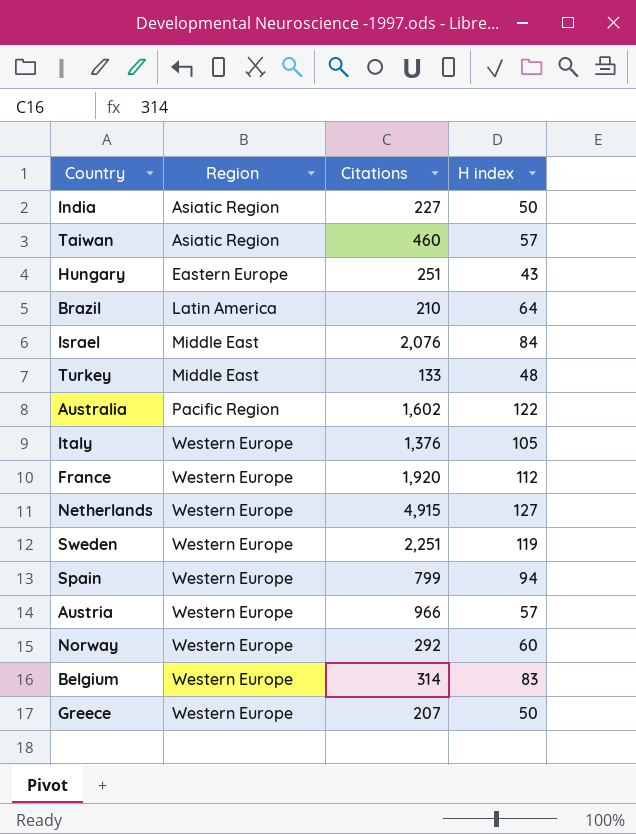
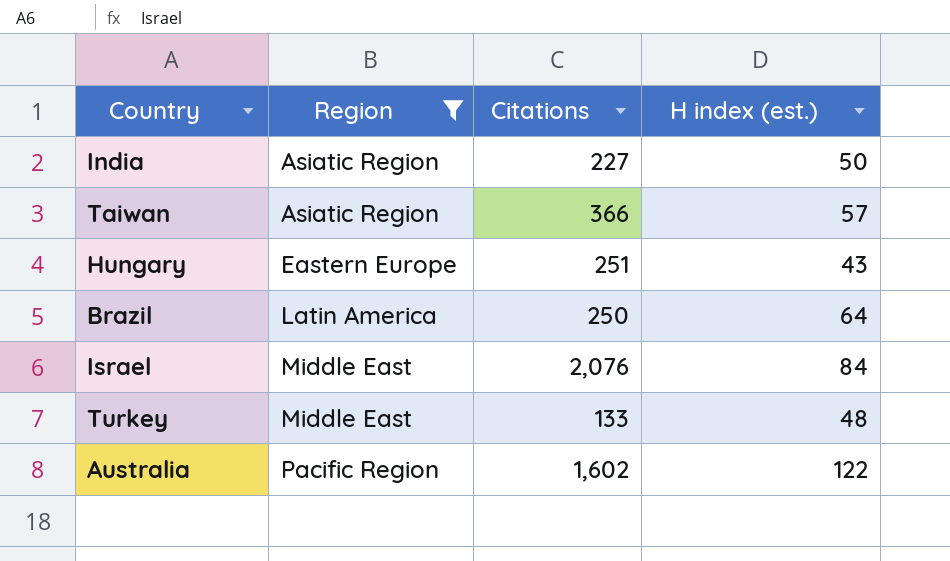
filter: none -> Region != Western Europe
column name: H index -> H index (est.)
Taiwan | Citations: 460 -> 366
Brazil | Citations: 210 -> 250

